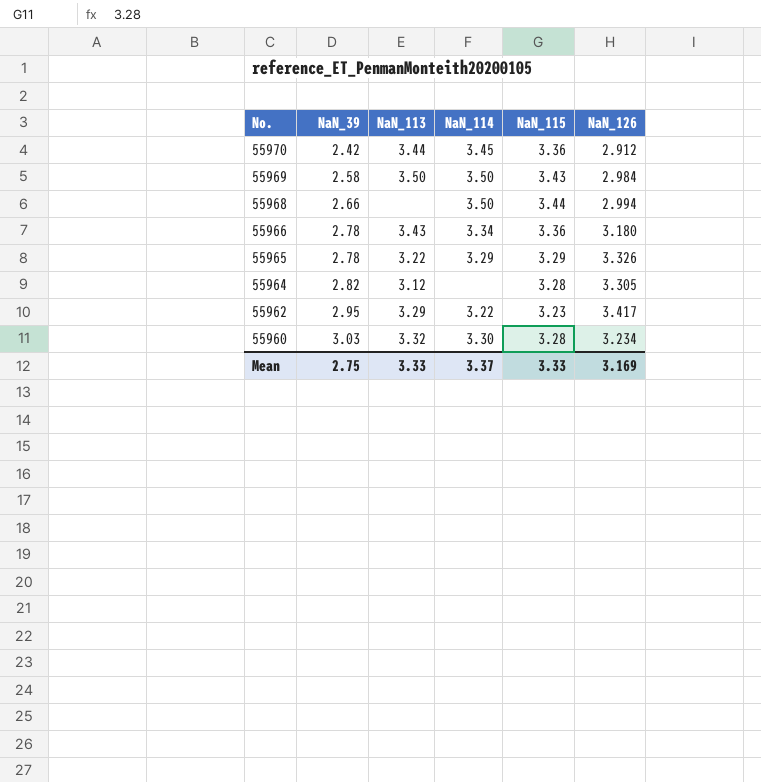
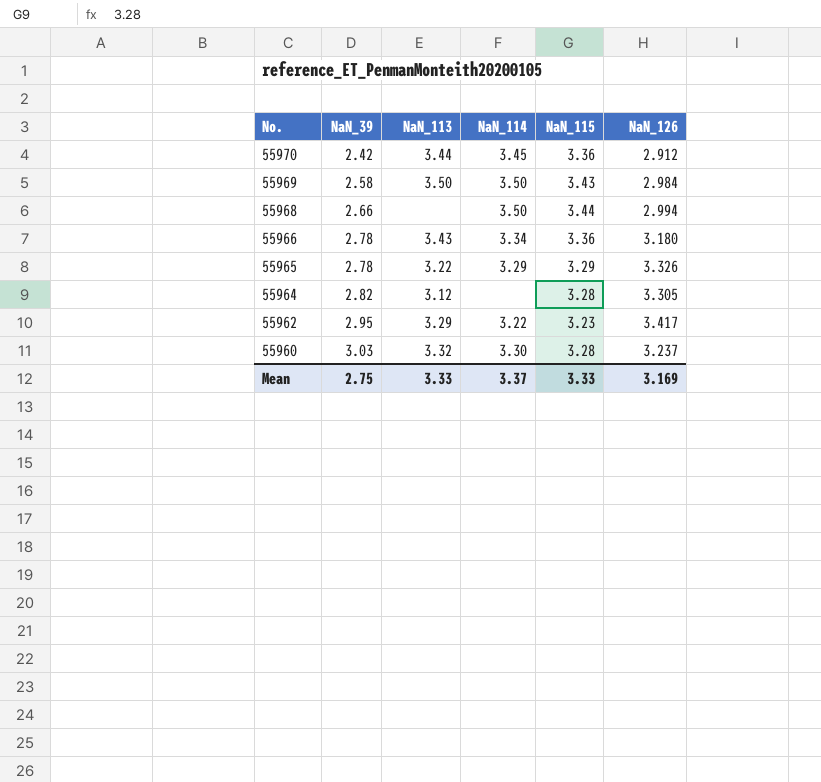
55960 | NaN_126: 3.234 -> 3.237

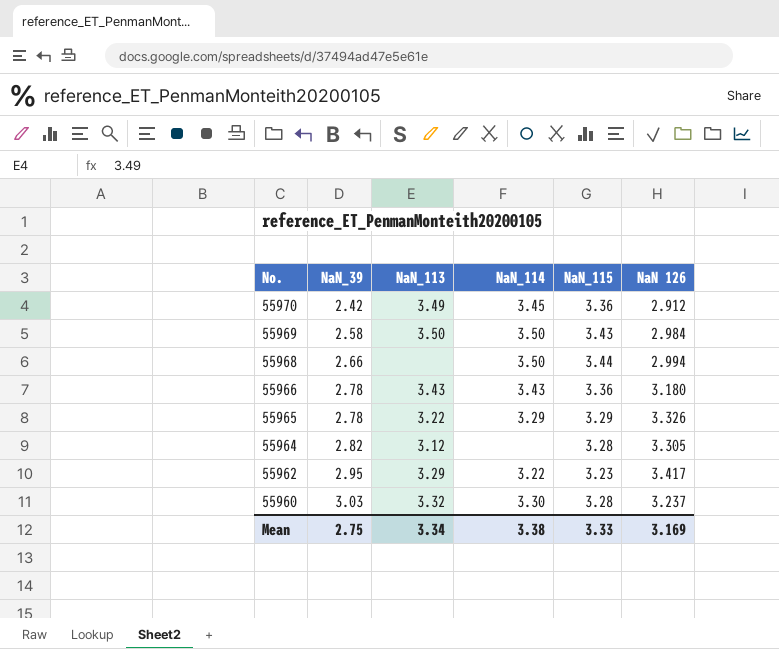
column name: NaN_126 -> NaN 126
55970 | NaN_113: 3.44 -> 3.49
55966 | NaN_114: 3.34 -> 3.43
Mean | NaN_113: 3.33 -> 3.34
Mean | NaN_114: 3.37 -> 3.38

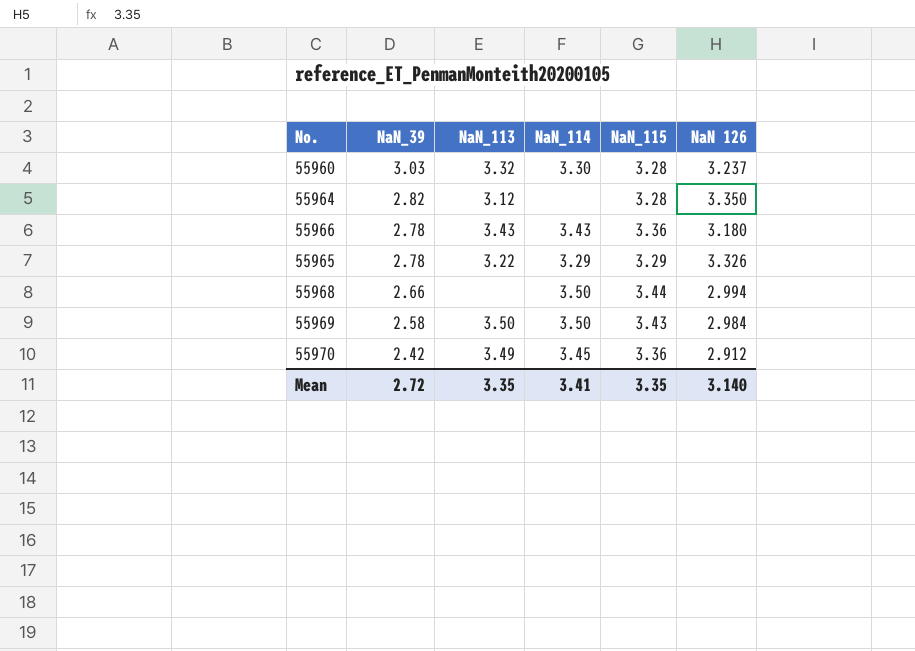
row order: No. descending -> NaN_39 descending
row 55962: 2.95 | 3.29 | 3.22 | 3.23 | 3.417 -> none
55964 | NaN 126: 3.305 -> 3.350
Mean | NaN_39: 2.75 -> 2.72
Mean | NaN_113: 3.34 -> 3.35
Mean | NaN_114: 3.38 -> 3.41
Mean | NaN_115: 3.33 -> 3.35
Mean | NaN 126: 3.169 -> 3.140

